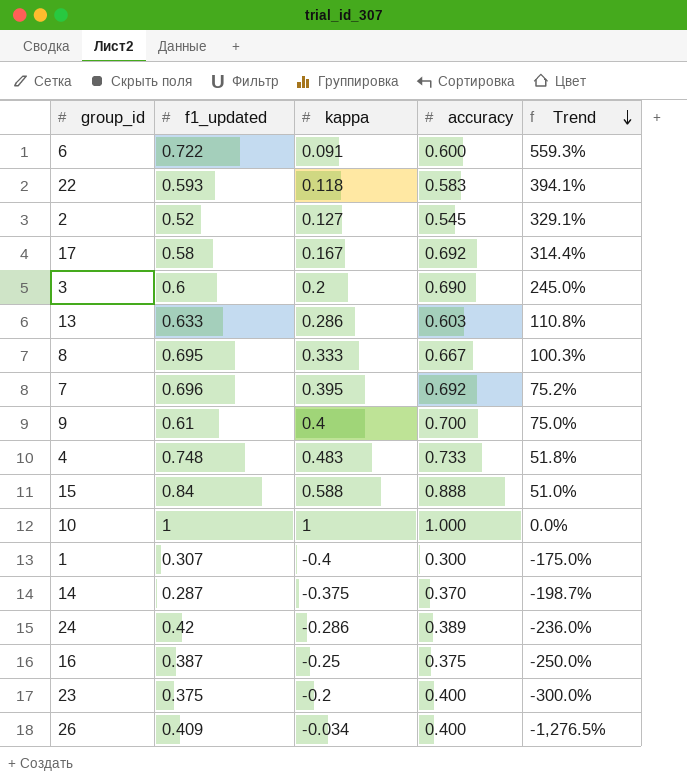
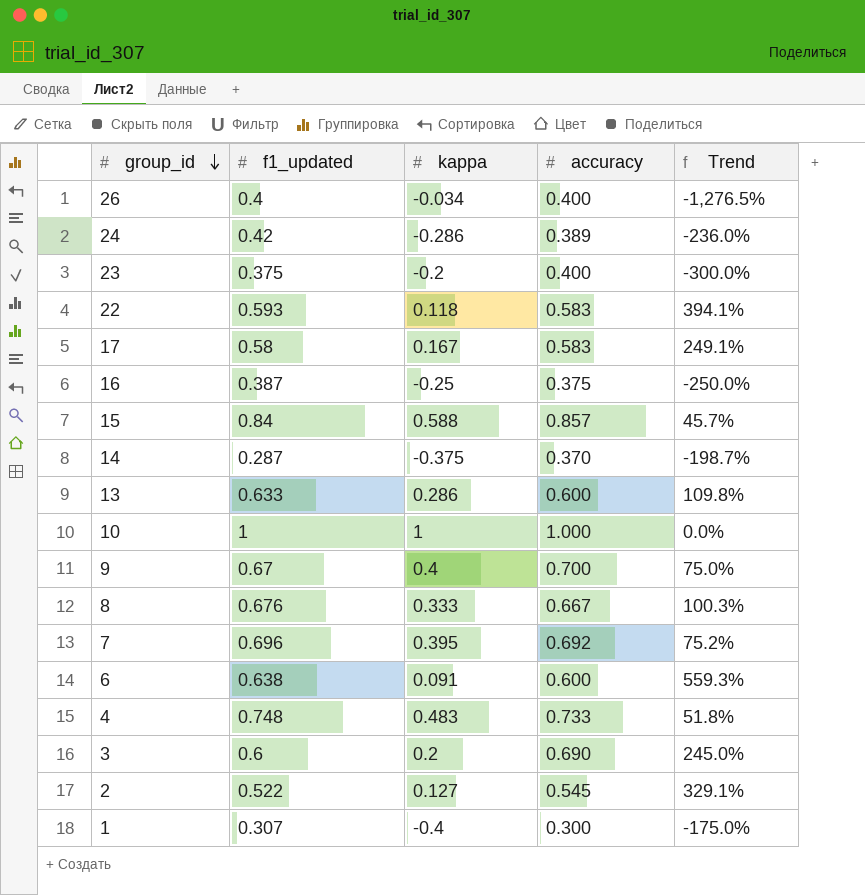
row order: Trend descending -> group_id descending
26 | f1_updated: 0.409 -> 0.4
17 | accuracy: 0.692 -> 0.583
17 | Trend: 314.4% -> 249.1%
15 | accuracy: 0.888 -> 0.857
15 | Trend: 51.0% -> 45.7%
13 | accuracy: 0.603 -> 0.600
13 | Trend: 110.8% -> 109.8%
9 | f1_updated: 0.61 -> 0.67
8 | f1_updated: 0.695 -> 0.676
6 | f1_updated: 0.722 -> 0.638
2 | f1_updated: 0.52 -> 0.522

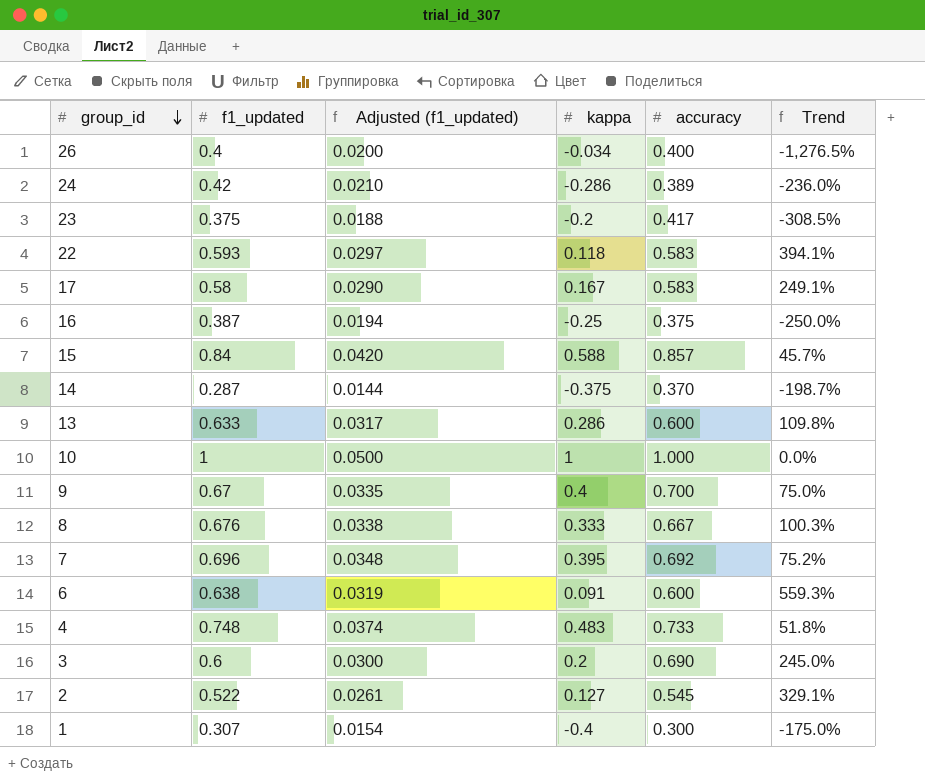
column Adjusted (f1_updated) | formula: none -> [f1_updated] * 0.05
23 | accuracy: 0.400 -> 0.417
23 | Trend: -300.0% -> -308.5%

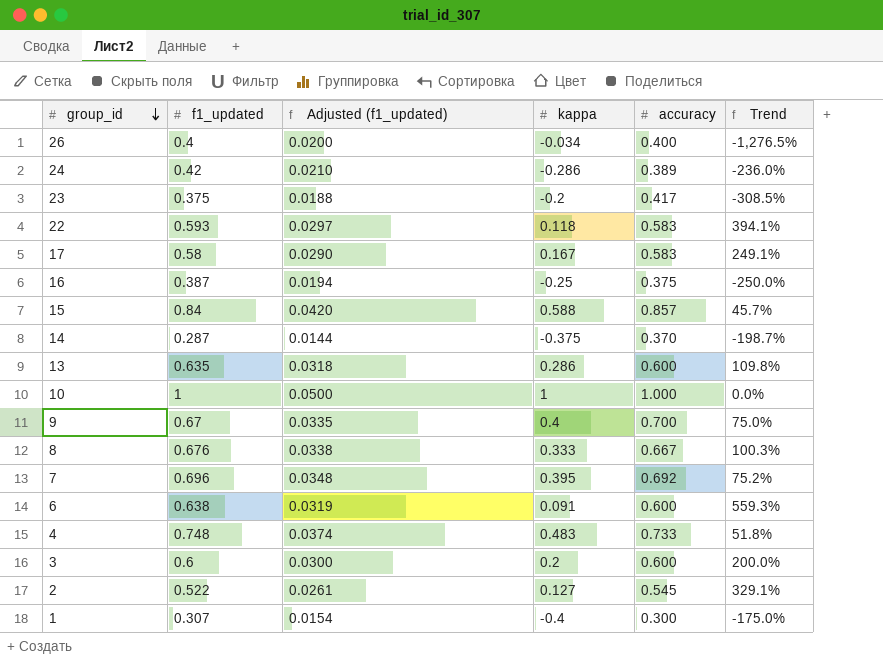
13 | f1_updated: 0.633 -> 0.635
13 | Adjusted (f1_updated): 0.0317 -> 0.0318
3 | accuracy: 0.690 -> 0.600
3 | Trend: 245.0% -> 200.0%

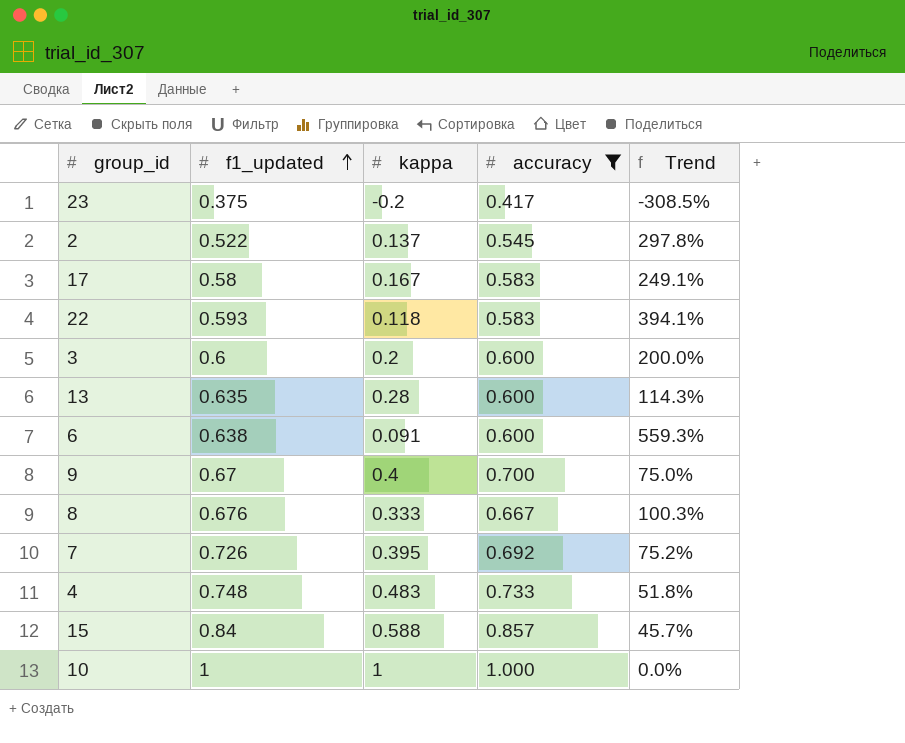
filter: none -> accuracy >= 0.417
row order: group_id descending -> f1_updated ascending
column Adjusted (f1_updated) | formula: [f1_updated] * 0.05 -> none
2 | kappa: 0.127 -> 0.137
2 | Trend: 329.1% -> 297.8%
13 | kappa: 0.286 -> 0.28
13 | Trend: 109.8% -> 114.3%
7 | f1_updated: 0.696 -> 0.726

